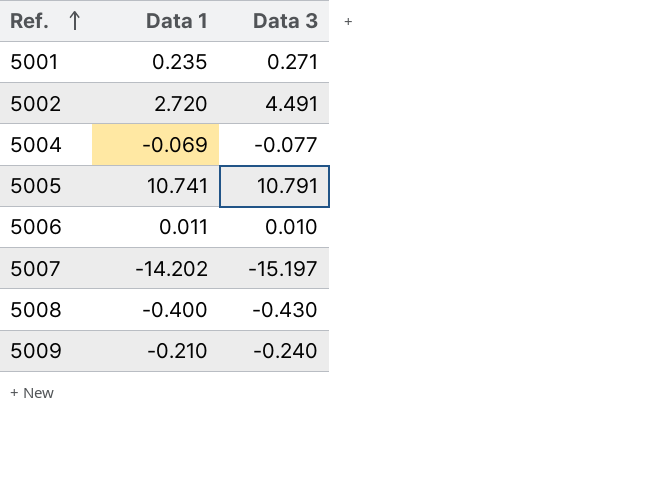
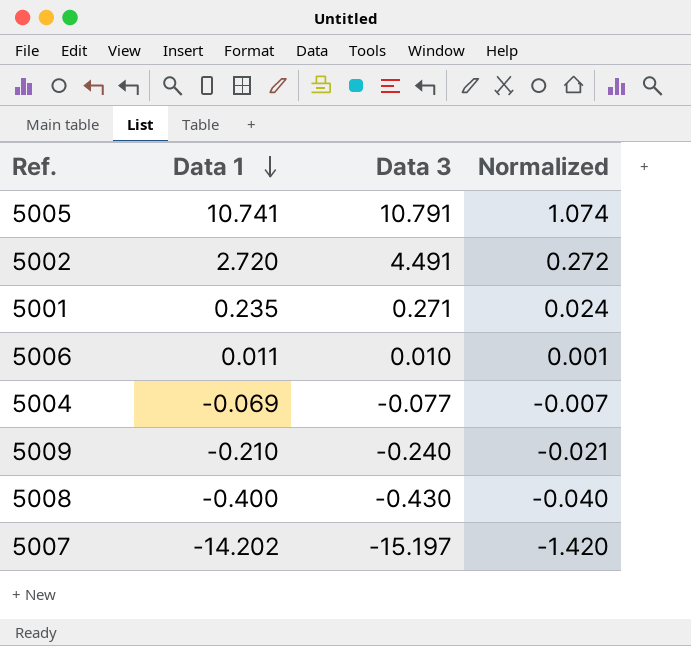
row order: Ref. ascending -> Data 1 descending
column Normalized | formula: none -> [Data 1] * 0.1

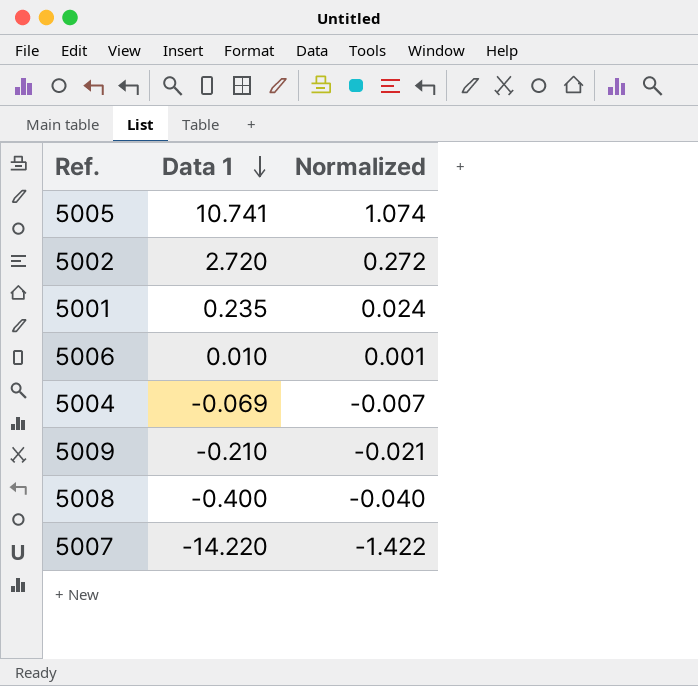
column Data 3 | position: 3 -> none
5006 | Data 1: 0.011 -> 0.010
5007 | Data 1: -14.202 -> -14.220
5007 | Normalized: -1.420 -> -1.422

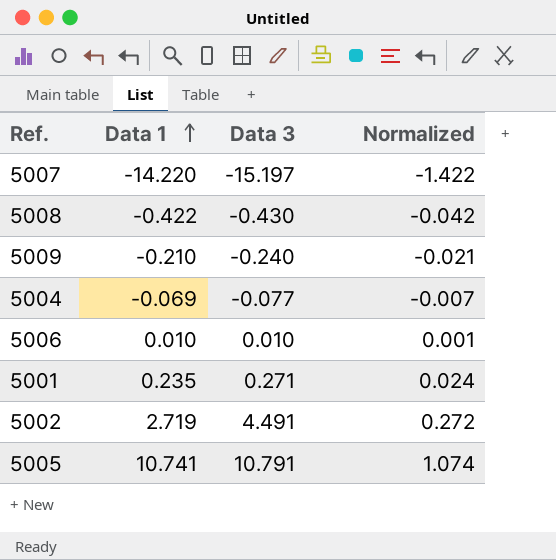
row order: Data 1 descending -> Data 1 ascending
column Data 3 | position: none -> 3
5008 | Data 1: -0.400 -> -0.422
5008 | Normalized: -0.040 -> -0.042
5002 | Data 1: 2.720 -> 2.719

